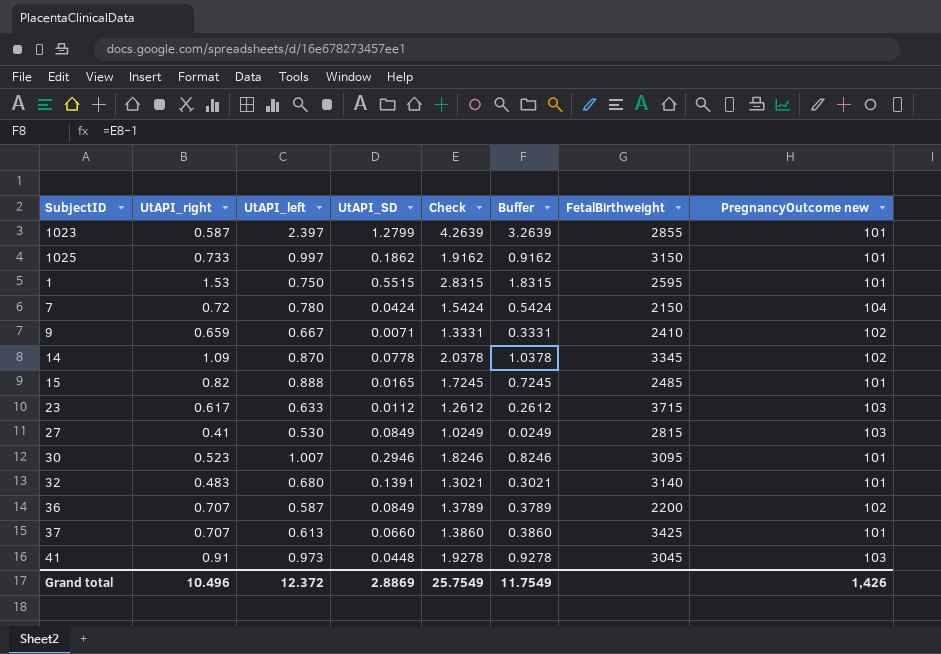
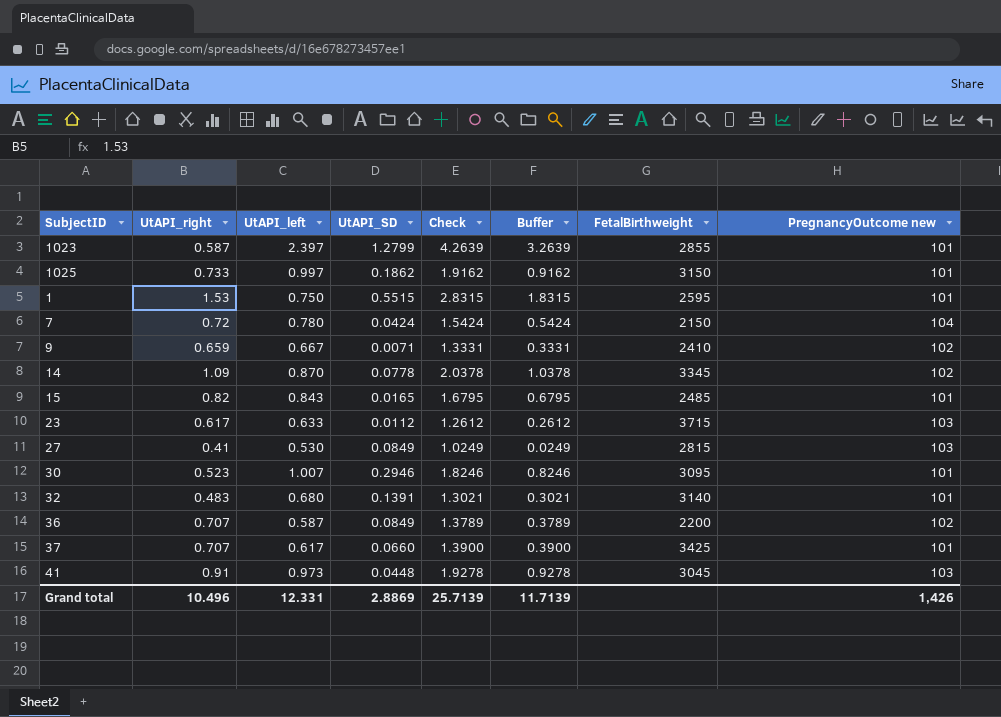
15 | UtAPI_left: 0.888 -> 0.843
15 | Check: 1.7245 -> 1.6795
15 | Buffer: 0.7245 -> 0.6795
37 | UtAPI_left: 0.613 -> 0.617
37 | Check: 1.3860 -> 1.3900
37 | Buffer: 0.3860 -> 0.3900
Grand total | UtAPI_left: 12.372 -> 12.331
Grand total | Check: 25.7549 -> 25.7139
Grand total | Buffer: 11.7549 -> 11.7139

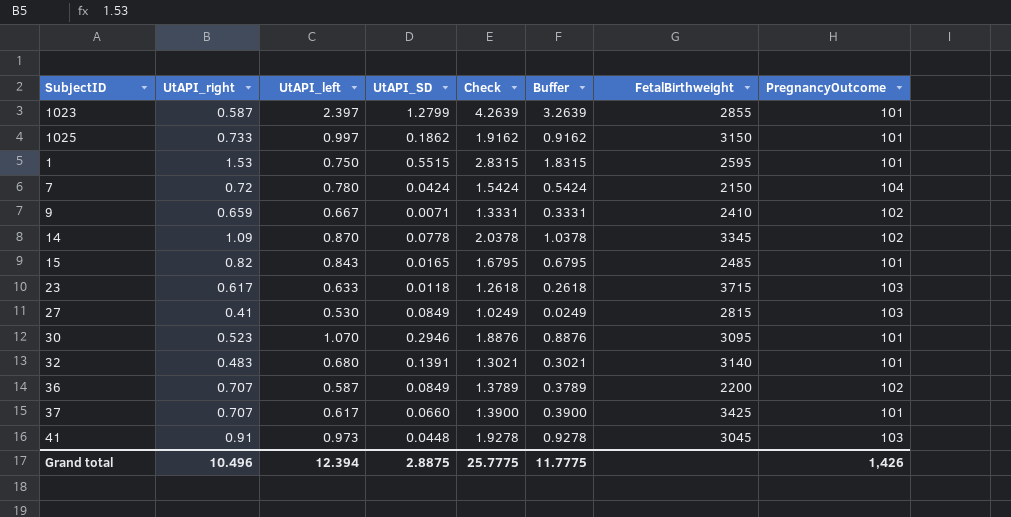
column name: PregnancyOutcome new -> PregnancyOutcome
23 | UtAPI_SD: 0.0112 -> 0.0118
23 | Check: 1.2612 -> 1.2618
23 | Buffer: 0.2612 -> 0.2618
30 | UtAPI_left: 1.007 -> 1.070
30 | Check: 1.8246 -> 1.8876
30 | Buffer: 0.8246 -> 0.8876
Grand total | UtAPI_left: 12.331 -> 12.394
Grand total | UtAPI_SD: 2.8869 -> 2.8875
Grand total | Check: 25.7139 -> 25.7775
Grand total | Buffer: 11.7139 -> 11.7775

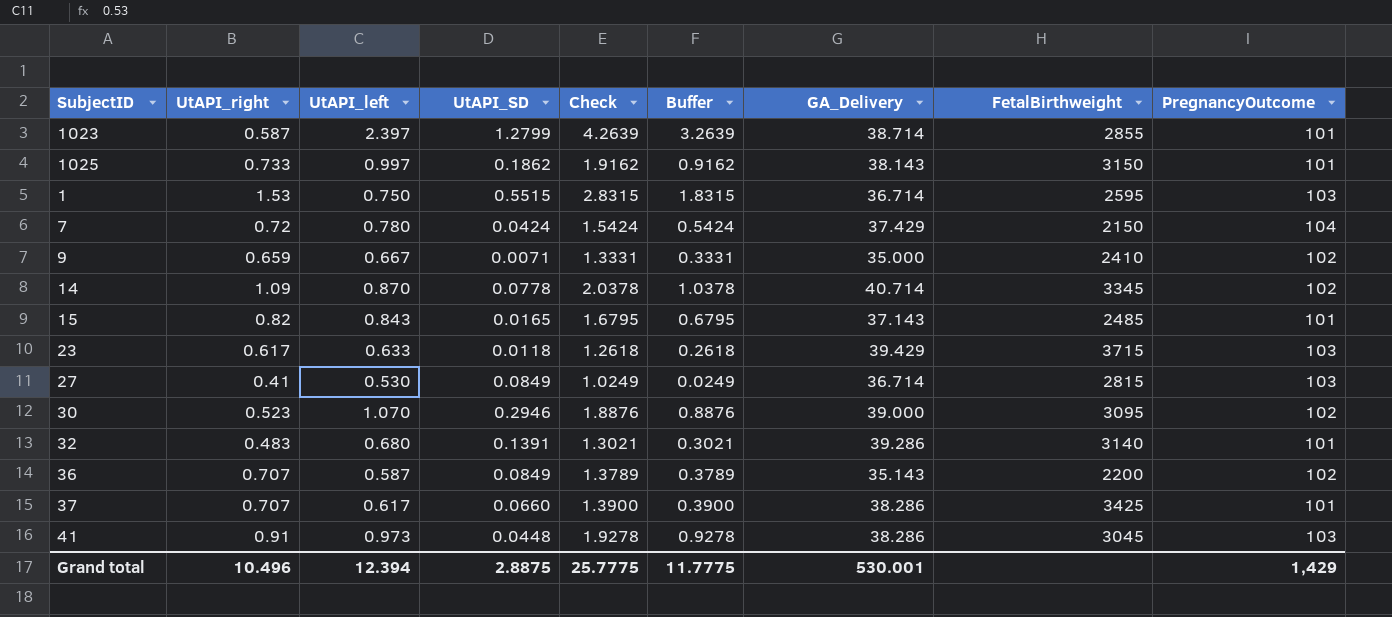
column GA_Delivery | position: none -> 7
1 | PregnancyOutcome: 101 -> 103
30 | PregnancyOutcome: 101 -> 102
Grand total | PregnancyOutcome: 1,426 -> 1,429

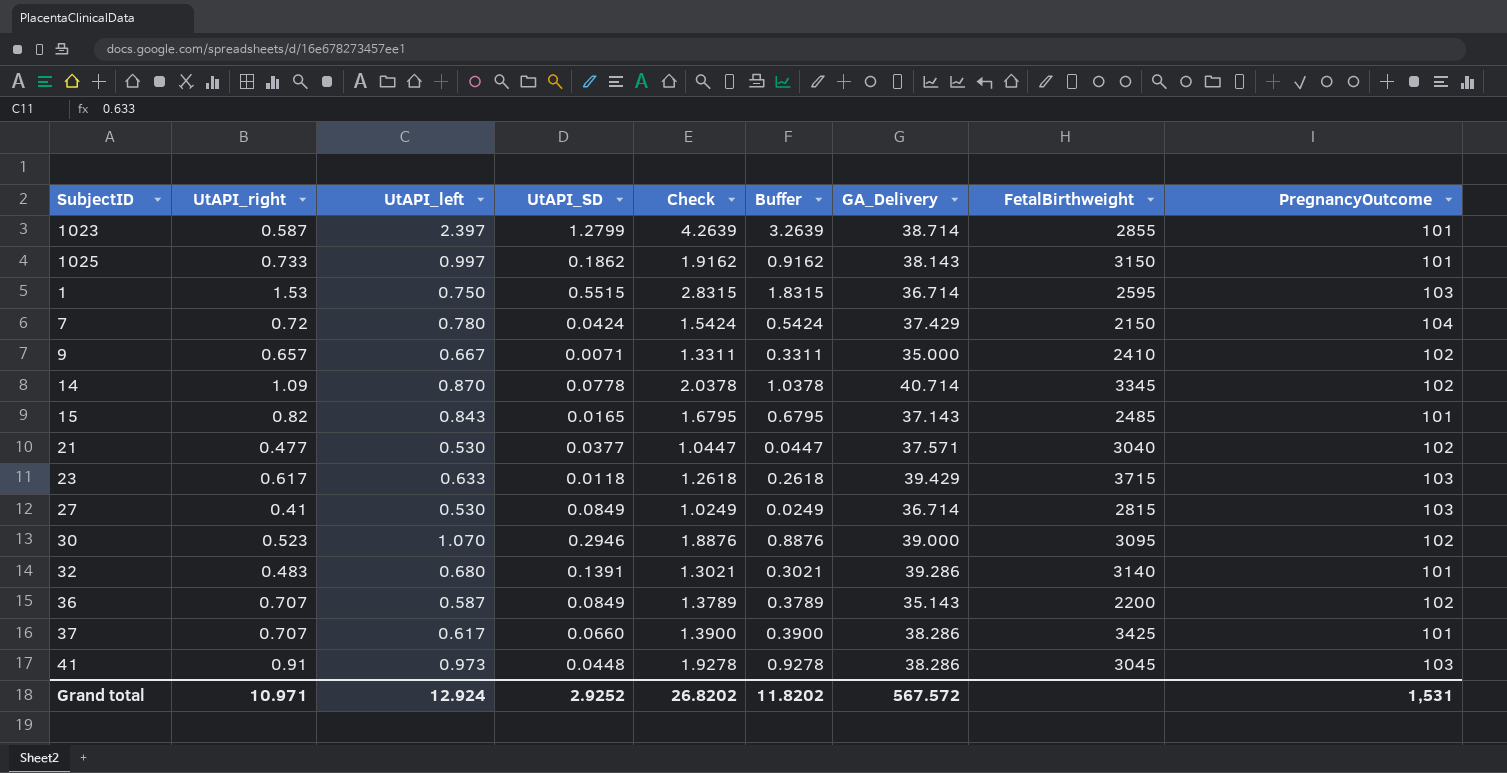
9 | UtAPI_right: 0.659 -> 0.657
9 | Check: 1.3331 -> 1.3311
9 | Buffer: 0.3331 -> 0.3311
row 21: none -> 0.477 | 0.530 | 0.0377 | 1.0447 | 0.0447 | 37.571 | 3040 | 102
Grand total | UtAPI_right: 10.496 -> 10.971
Grand total | UtAPI_left: 12.394 -> 12.924
Grand total | UtAPI_SD: 2.8875 -> 2.9252
Grand total | Check: 25.7775 -> 26.8202
Grand total | Buffer: 11.7775 -> 11.8202
Grand total | GA_Delivery: 530.001 -> 567.572
Grand total | PregnancyOutcome: 1,429 -> 1,531

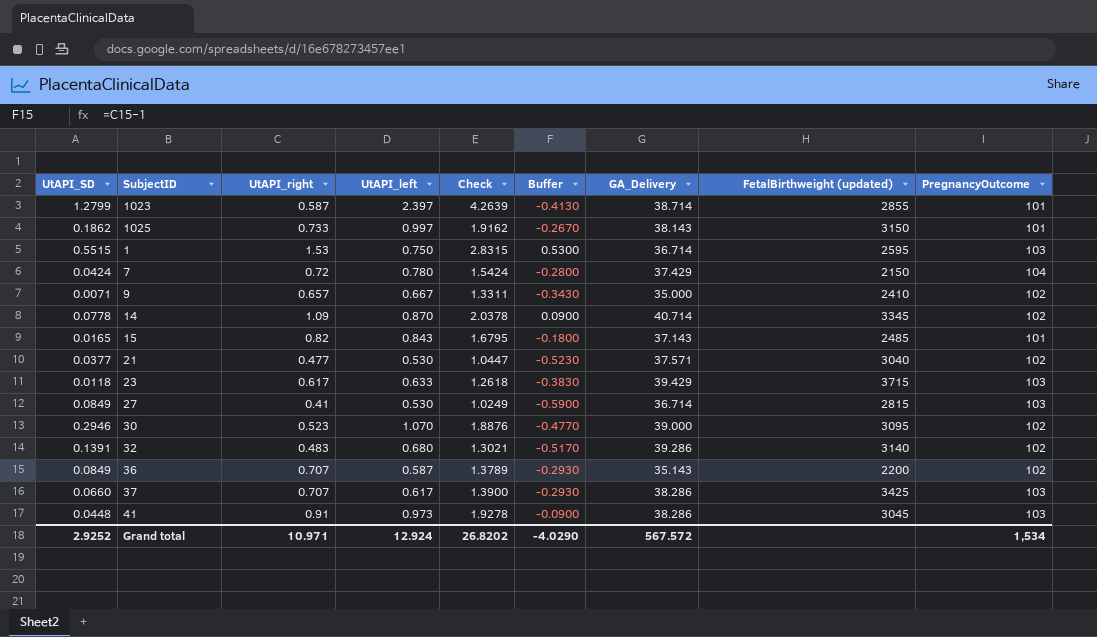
column UtAPI_SD | position: 4 -> 1
column Buffer | formula: [Check] - 1 -> [UtAPI_right] - 1
column name: FetalBirthweight -> FetalBirthweight (updated)
32 | PregnancyOutcome: 101 -> 102
37 | PregnancyOutcome: 101 -> 103
Grand total | Buffer: 11.8202 -> -4.0290
Grand total | PregnancyOutcome: 1,531 -> 1,534

